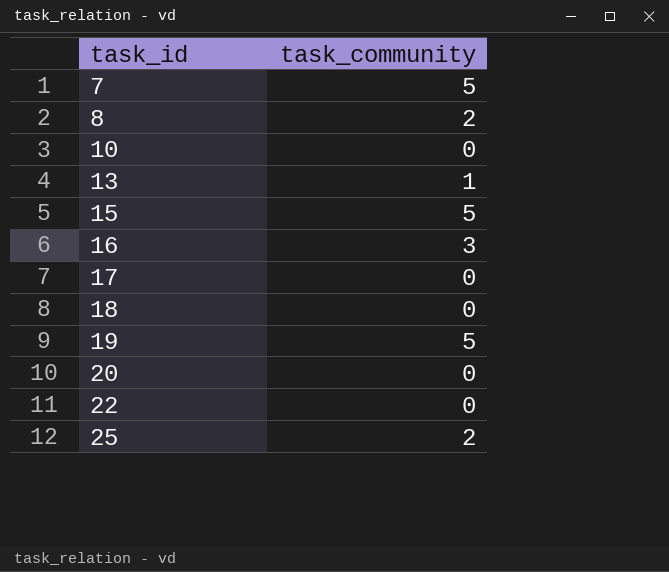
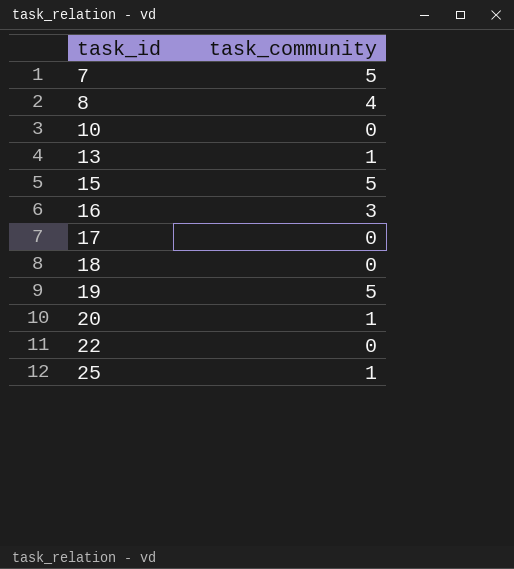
8 | task_community: 2 -> 4
20 | task_community: 0 -> 1
25 | task_community: 2 -> 1

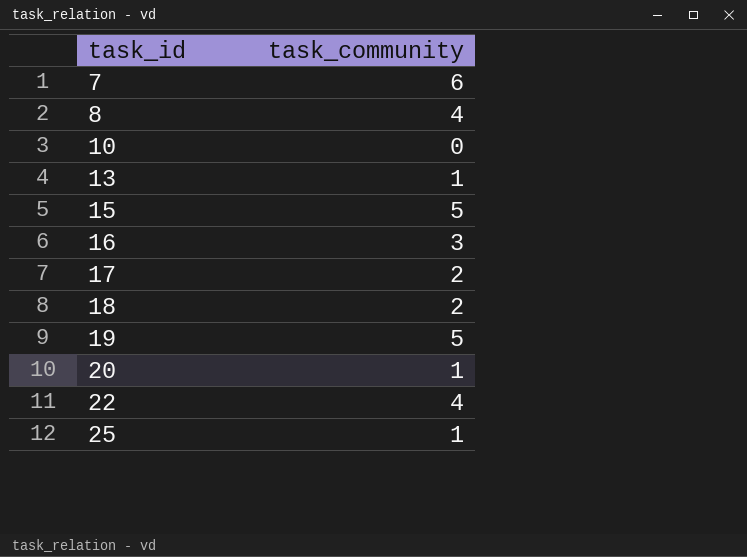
7 | task_community: 5 -> 6
17 | task_community: 0 -> 2
18 | task_community: 0 -> 2
22 | task_community: 0 -> 4

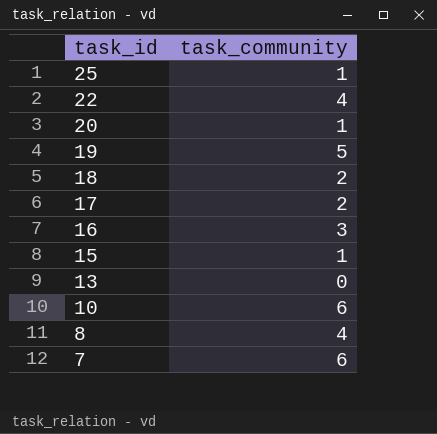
row order: task_id ascending -> task_id descending
15 | task_community: 5 -> 1
13 | task_community: 1 -> 0
10 | task_community: 0 -> 6

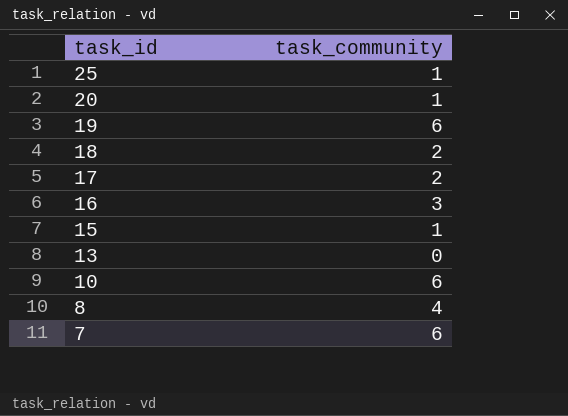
row 22: 4 -> none
19 | task_community: 5 -> 6

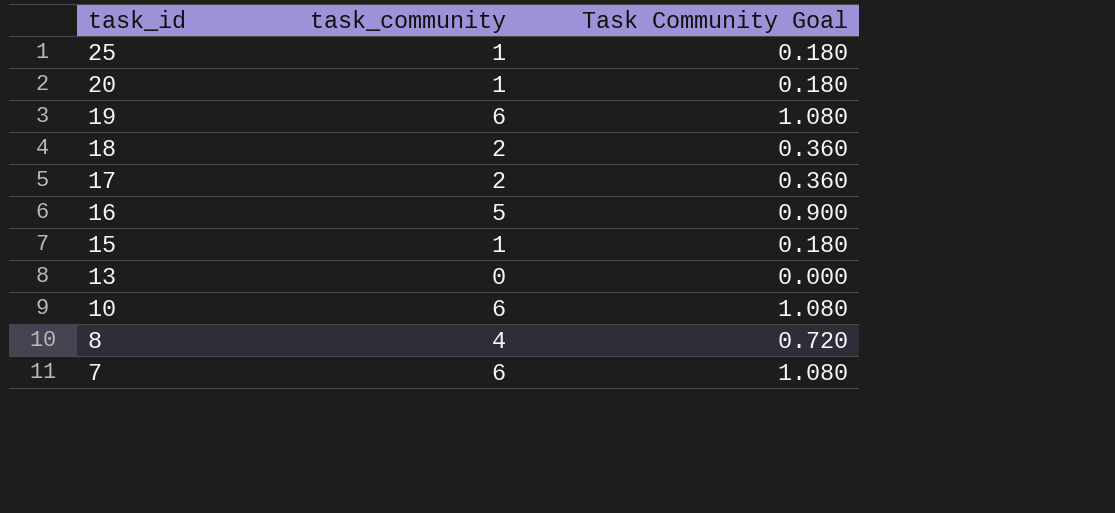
column Task Community Goal | formula: none -> [task_community] * 0.18
16 | task_community: 3 -> 5

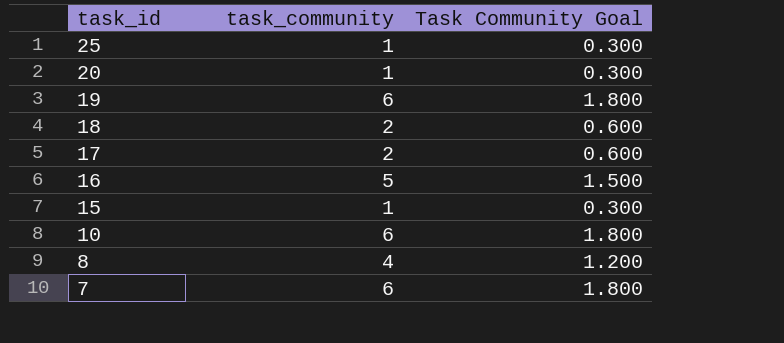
column Task Community Goal | formula: [task_community] * 0.18 -> [task_community] * 0.3
row 13: 0 | 0.000 -> none

